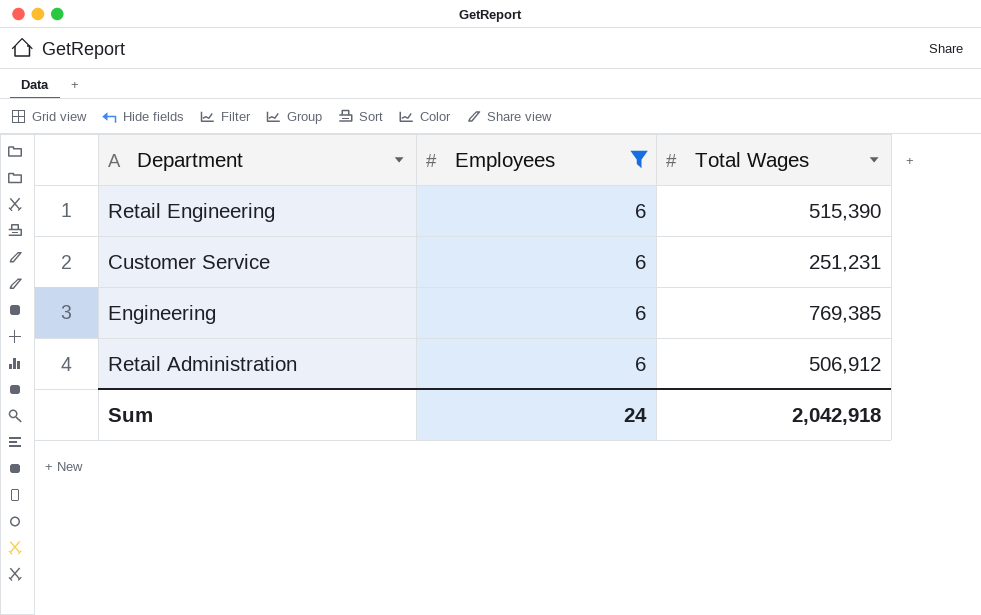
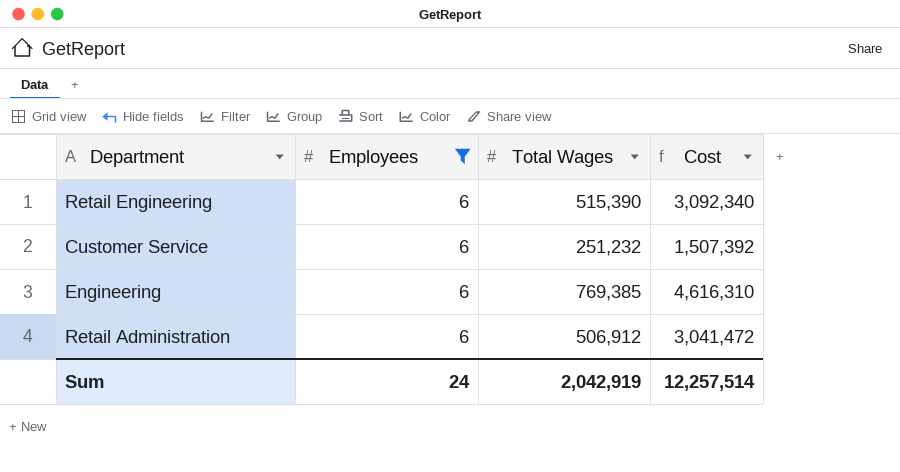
column Cost | formula: none -> [Employees] * [Total Wages]
Customer Service | Total Wages: 251,231 -> 251,232
Sum | Total Wages: 2,042,918 -> 2,042,919

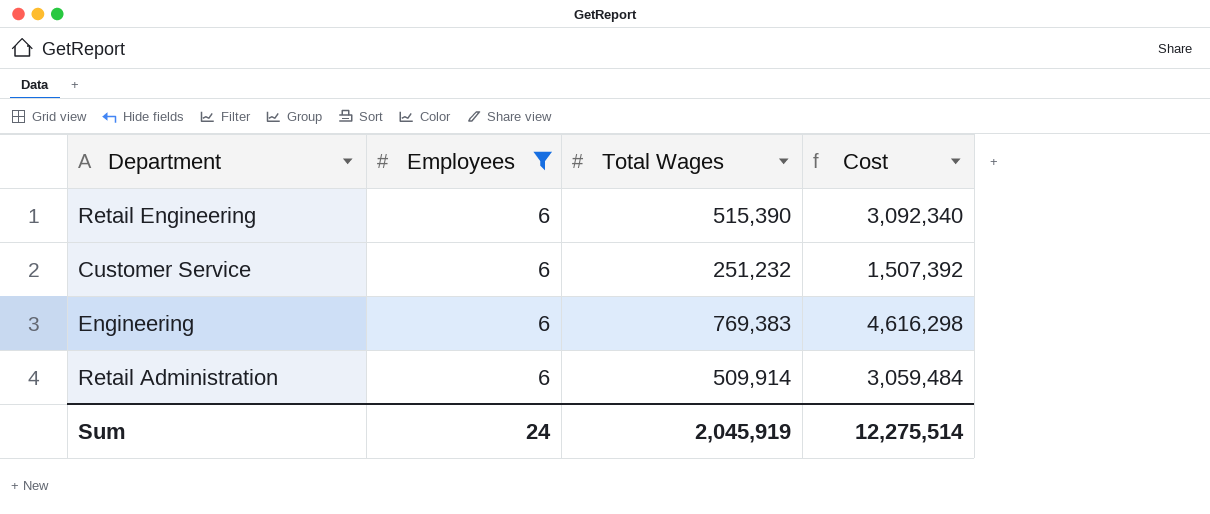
Engineering | Total Wages: 769,385 -> 769,383
Engineering | Cost: 4,616,310 -> 4,616,298
Retail Administration | Total Wages: 506,912 -> 509,914
Retail Administration | Cost: 3,041,472 -> 3,059,484
Sum | Total Wages: 2,042,919 -> 2,045,919
Sum | Cost: 12,257,514 -> 12,275,514

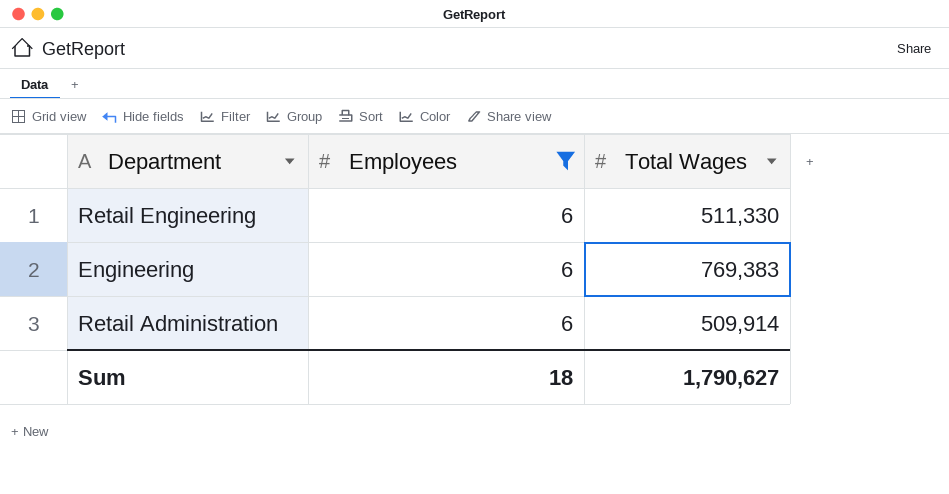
column Cost | formula: [Employees] * [Total Wages] -> none
row Customer Service: 6 | 251,232 | 1,507,392 -> none
Retail Engineering | Total Wages: 515,390 -> 511,330
Sum | Employees: 24 -> 18
Sum | Total Wages: 2,045,919 -> 1,790,627

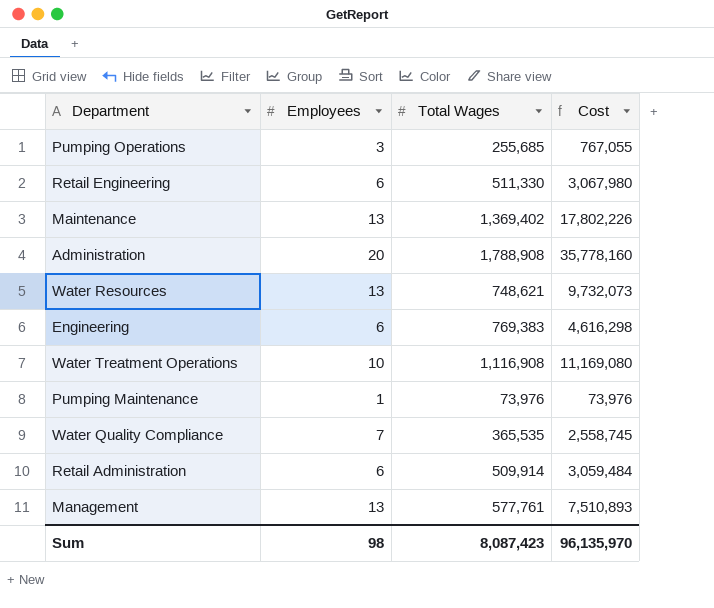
filter: Employees = 6 -> none
column Cost | formula: none -> [Employees] * [Total Wages]
Sum | Employees: 18 -> 98
Sum | Total Wages: 1,790,627 -> 8,087,423

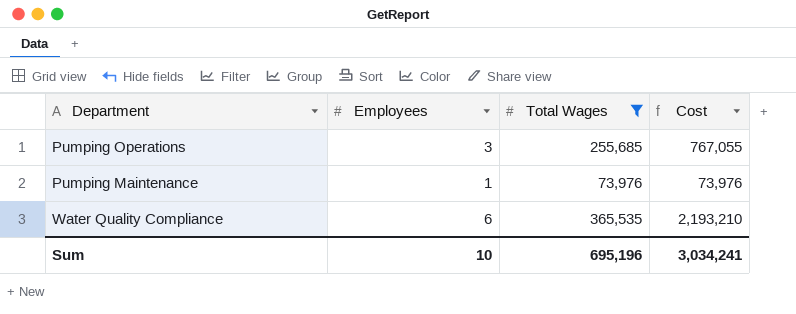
filter: none -> Total Wages <= 365,535
Water Quality Compliance | Employees: 7 -> 6
Water Quality Compliance | Cost: 2,558,745 -> 2,193,210
Sum | Employees: 98 -> 10
Sum | Total Wages: 8,087,423 -> 695,196
Sum | Cost: 96,135,970 -> 3,034,241

